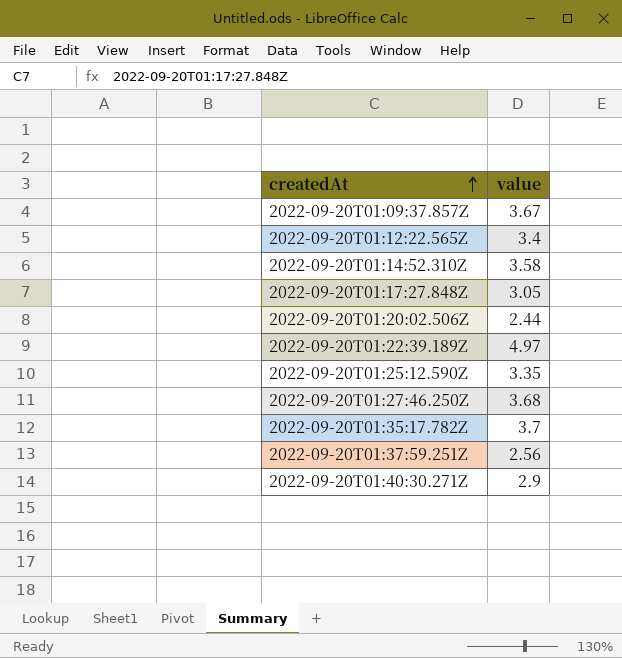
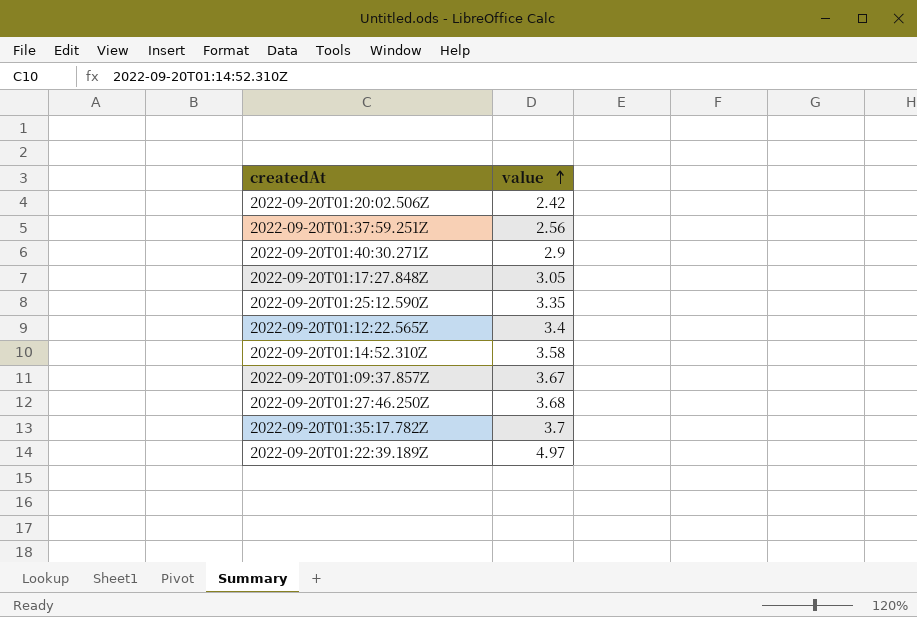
row order: createdAt ascending -> value ascending
2022-09-20T01:20:02.506Z | value: 2.44 -> 2.42

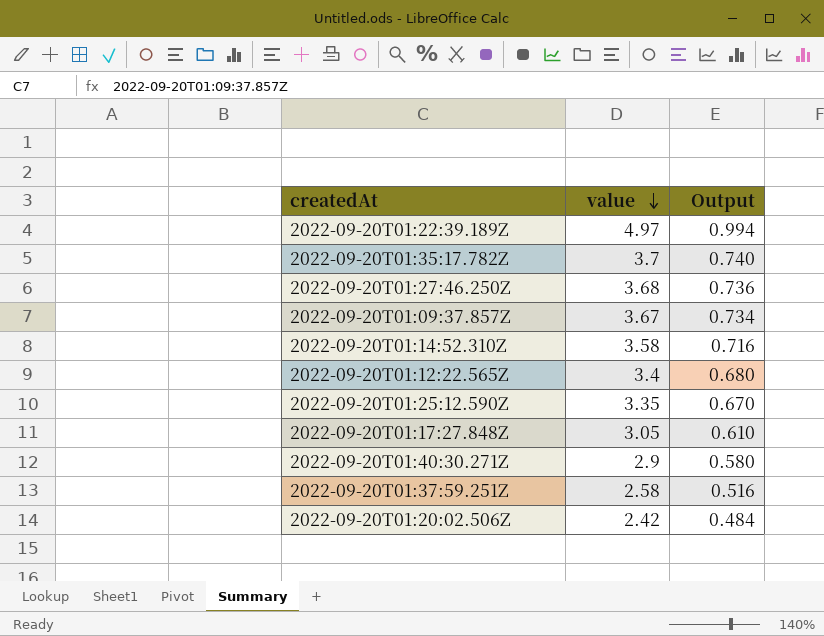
row order: value ascending -> value descending
column Output | formula: none -> [value] * 0.2
2022-09-20T01:37:59.251Z | value: 2.56 -> 2.58

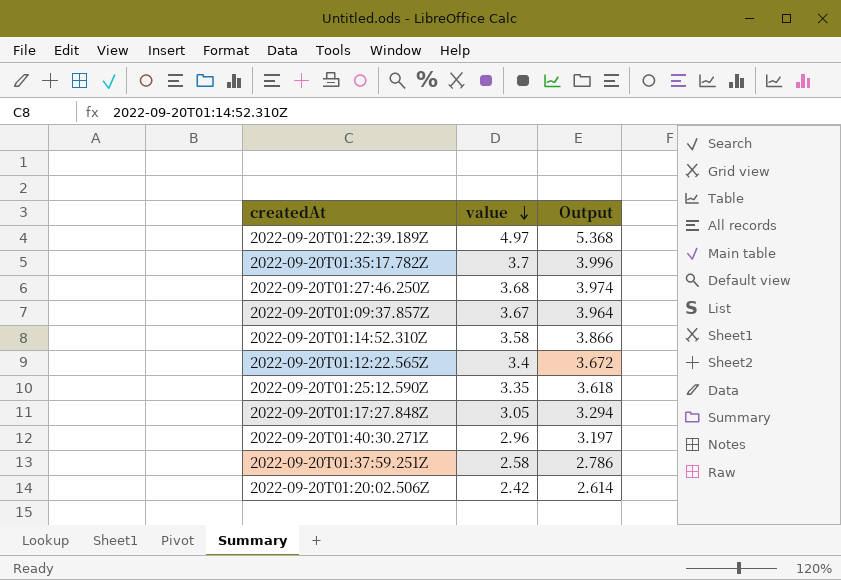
column Output | formula: [value] * 0.2 -> [value] * 1.08
2022-09-20T01:40:30.271Z | value: 2.9 -> 2.96

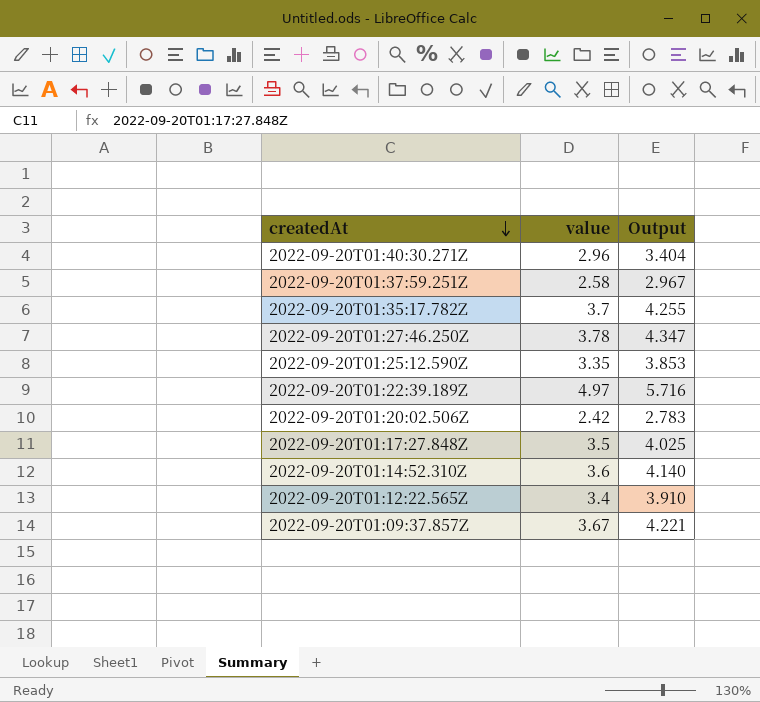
row order: value descending -> createdAt descending
column Output | formula: [value] * 1.08 -> [value] * 1.15
2022-09-20T01:27:46.250Z | value: 3.68 -> 3.78
2022-09-20T01:17:27.848Z | value: 3.05 -> 3.5
2022-09-20T01:14:52.310Z | value: 3.58 -> 3.6

